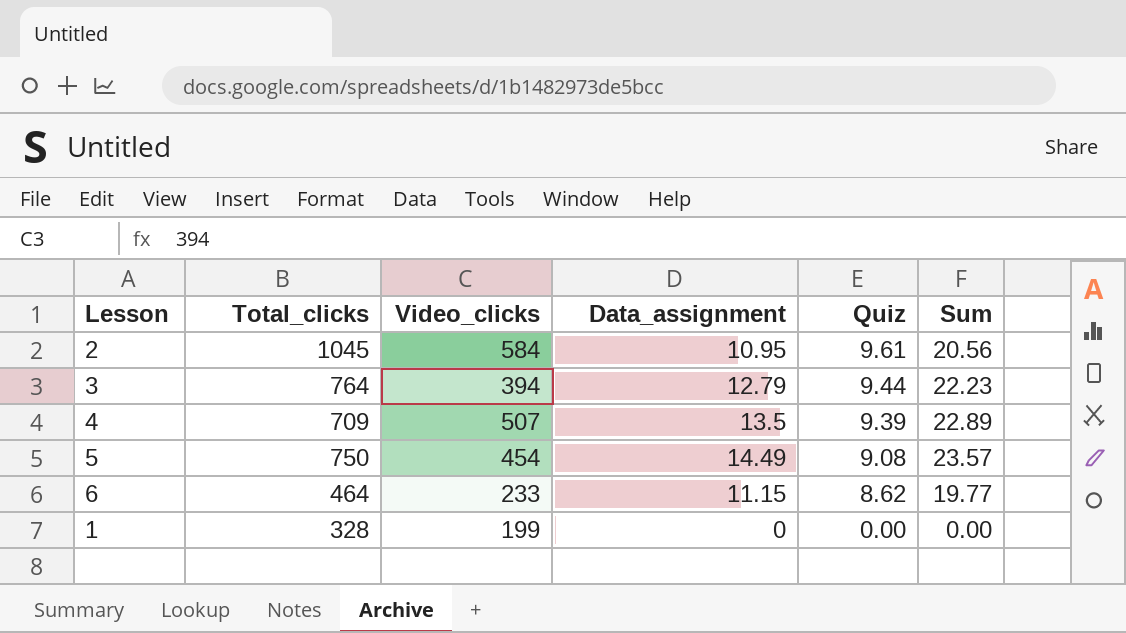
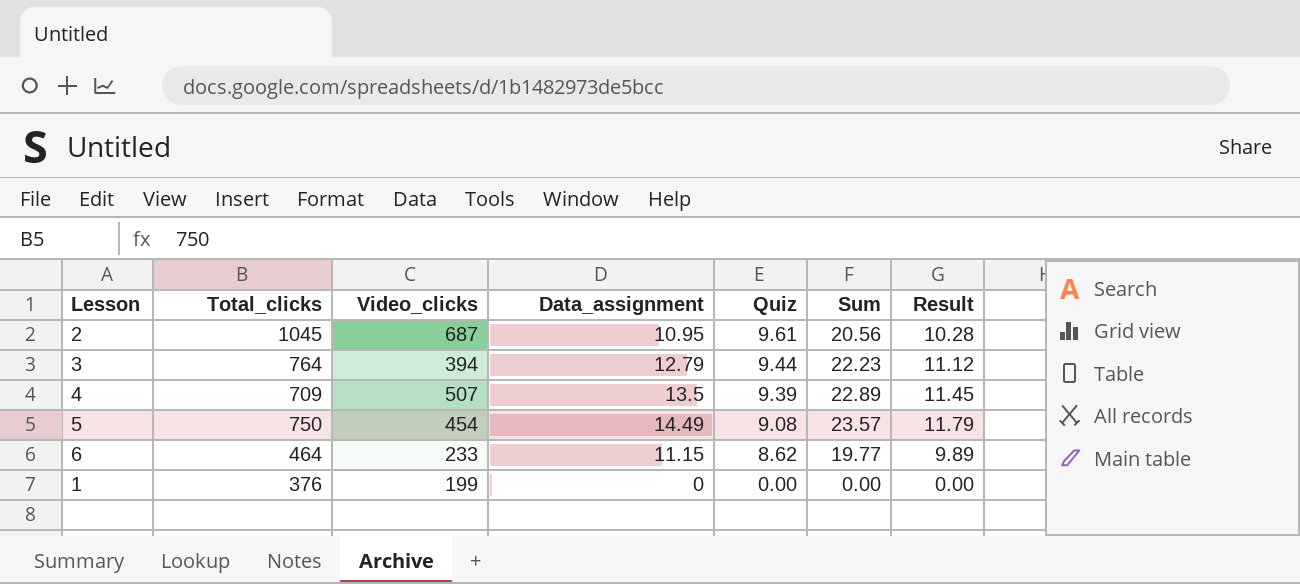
column Result | formula: none -> [Sum] * 0.5
2 | Video_clicks: 584 -> 687
1 | Total_clicks: 328 -> 376

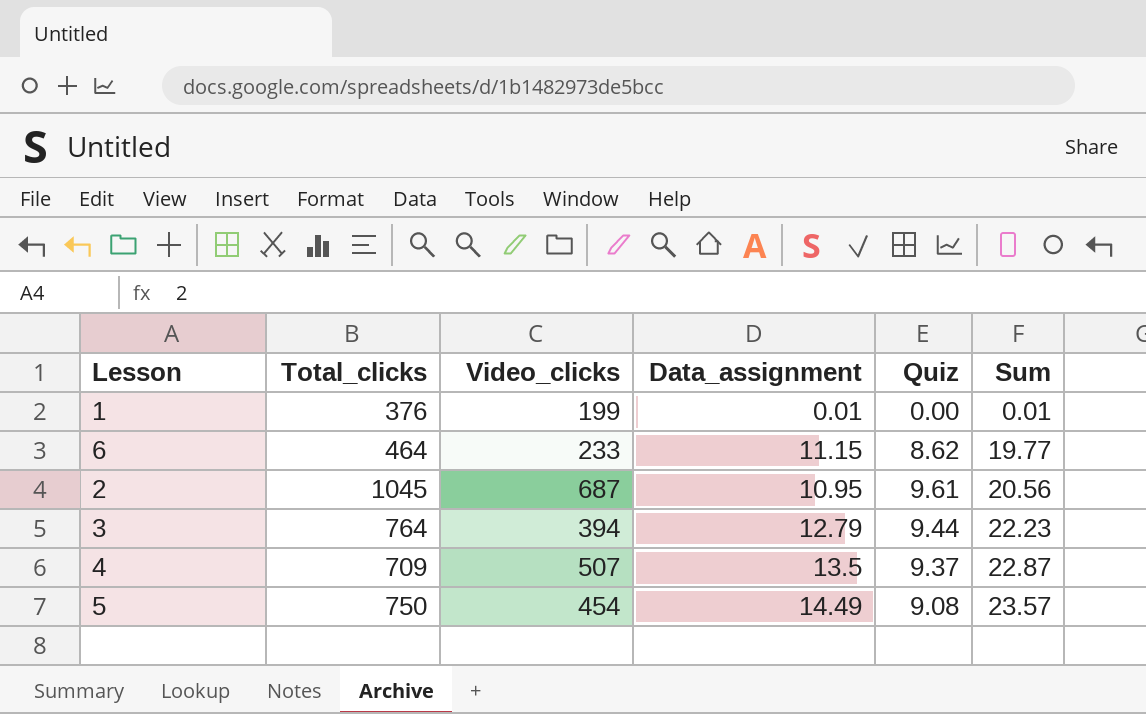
row order: Quiz descending -> Sum ascending
column Result | formula: [Sum] * 0.5 -> none
1 | Data_assignment: 0 -> 0.01
1 | Sum: 0.00 -> 0.01
4 | Quiz: 9.39 -> 9.37
4 | Sum: 22.89 -> 22.87

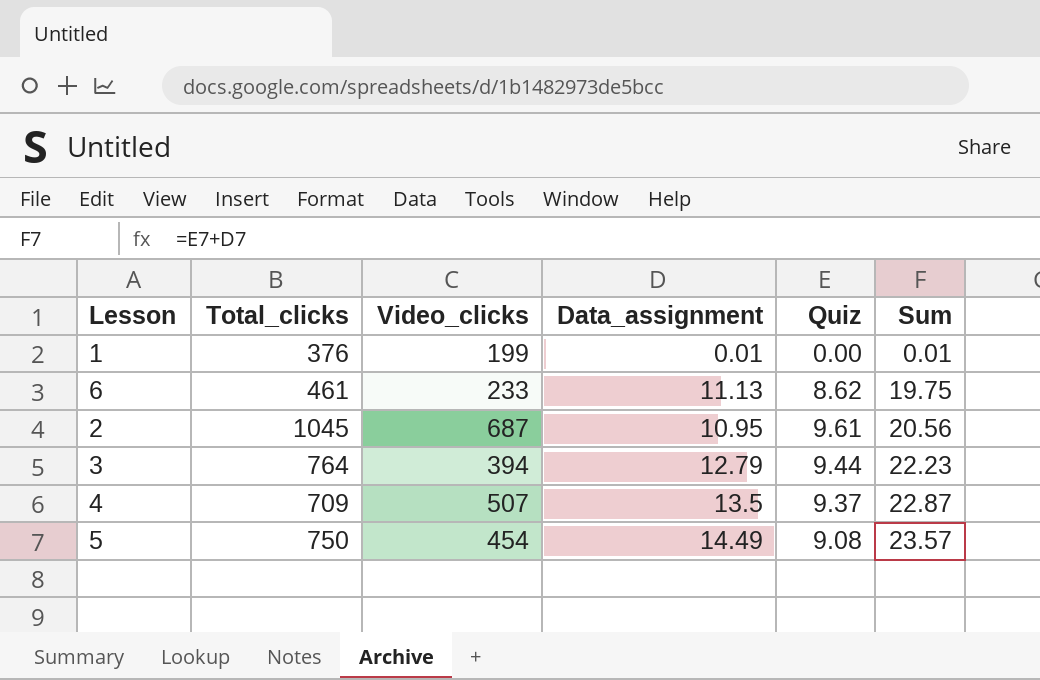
6 | Total_clicks: 464 -> 461
6 | Data_assignment: 11.15 -> 11.13
6 | Sum: 19.77 -> 19.75

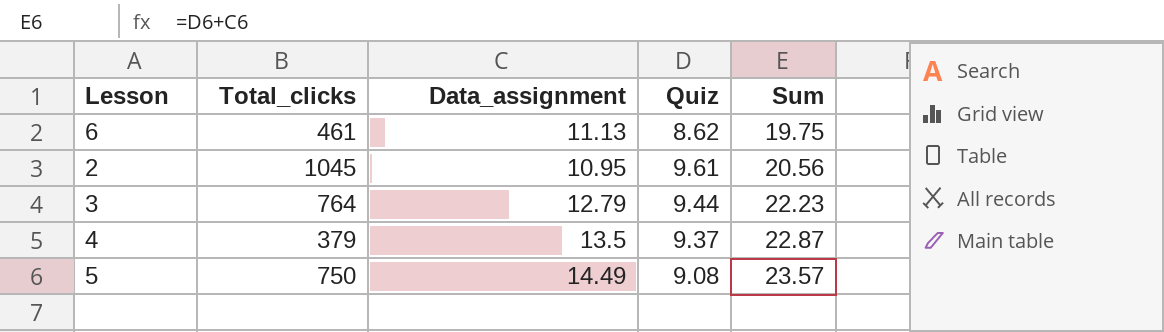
column Video_clicks | position: 3 -> none
row 1: 376 | 199 | 0.01 | 0.00 | 0.01 -> none
4 | Total_clicks: 709 -> 379

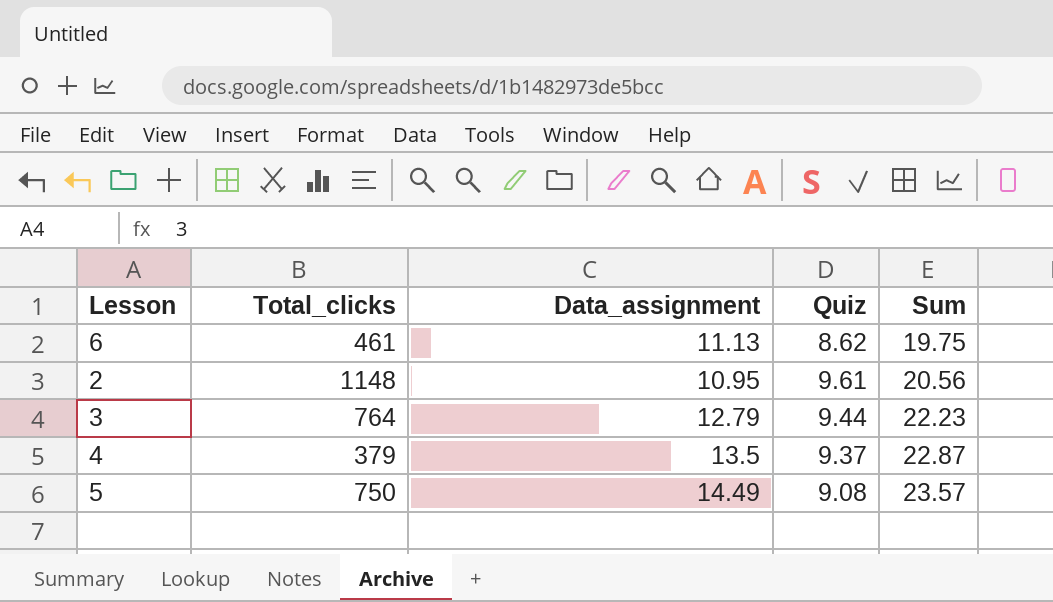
2 | Total_clicks: 1045 -> 1148

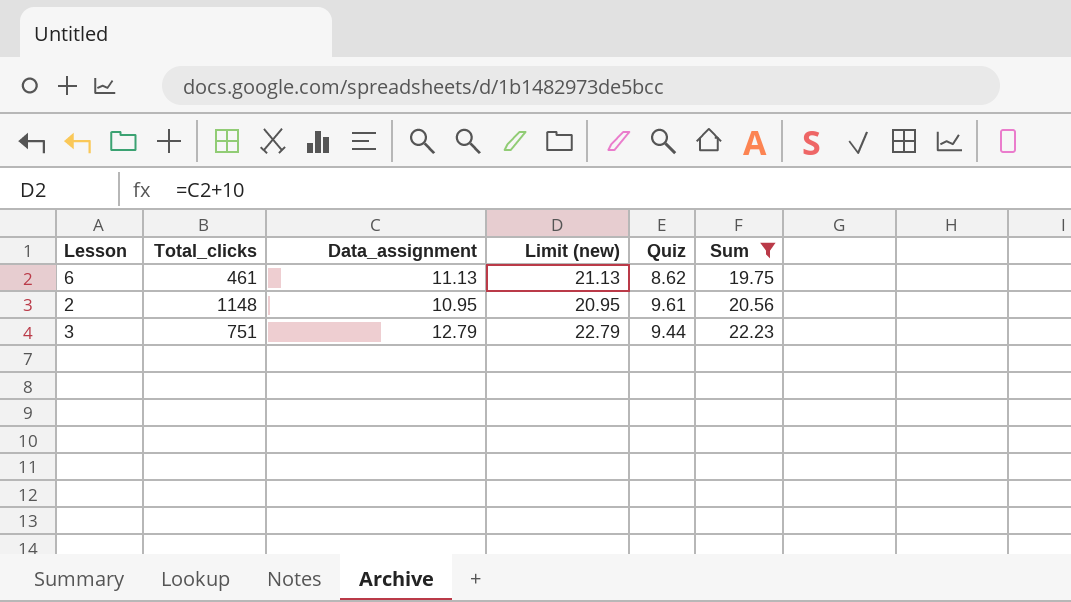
filter: none -> Sum <= 22.23
column Limit (new) | formula: none -> [Data_assignment] + 10
3 | Total_clicks: 764 -> 751

